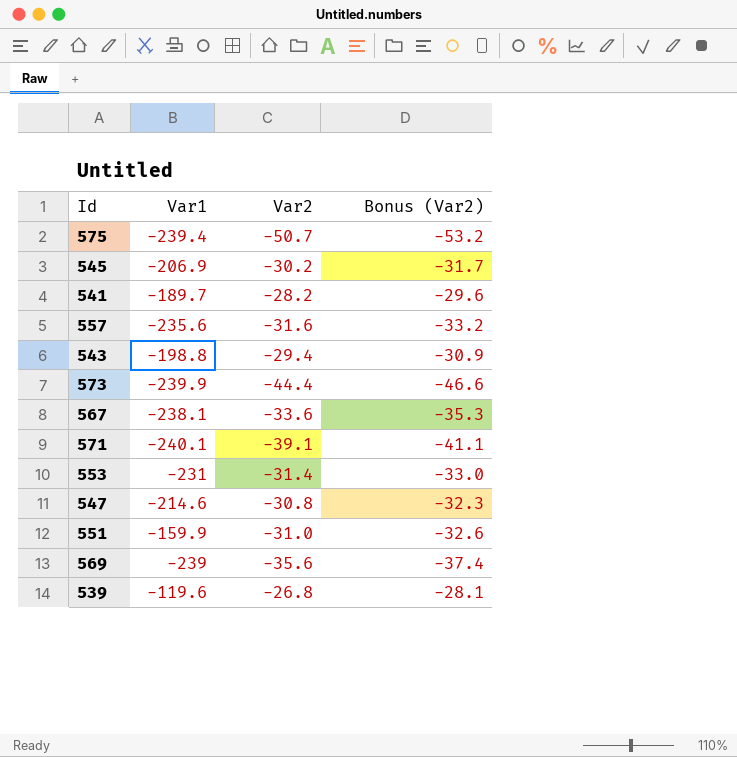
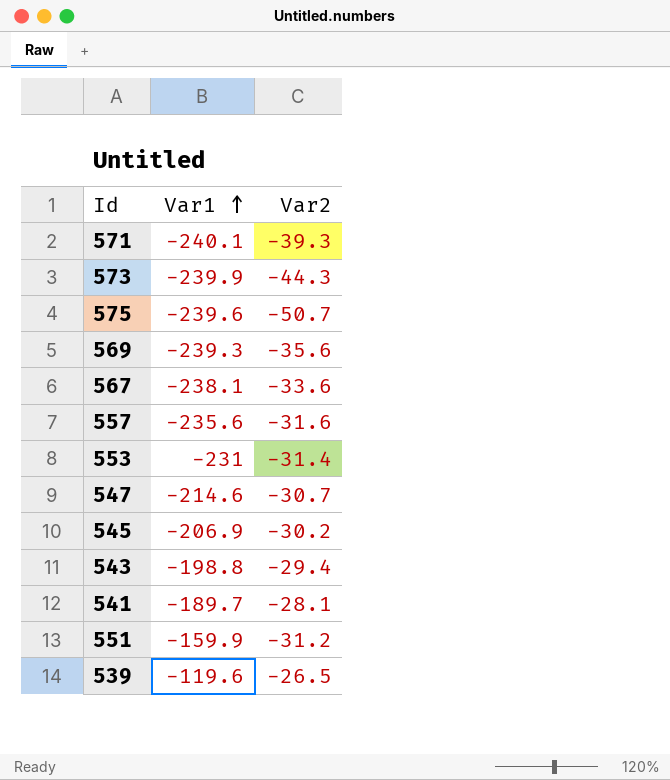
row order: none -> Var1 ascending
column Bonus (Var2) | formula: [Var2] * 1.05 -> none
571 | Var2: -39.1 -> -39.3
573 | Var2: -44.4 -> -44.3
575 | Var1: -239.4 -> -239.6
569 | Var1: -239 -> -239.3
547 | Var2: -30.8 -> -30.7
541 | Var2: -28.2 -> -28.1
551 | Var2: -31.0 -> -31.2
539 | Var2: -26.8 -> -26.5

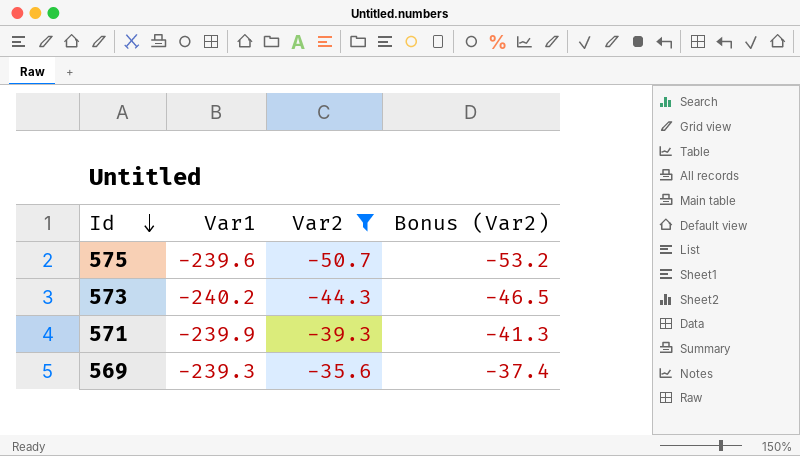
filter: none -> Var2 <= -35.6
row order: Var1 ascending -> Id descending
column Bonus (Var2) | formula: none -> [Var2] * 1.05
573 | Var1: -239.9 -> -240.2
571 | Var1: -240.1 -> -239.9

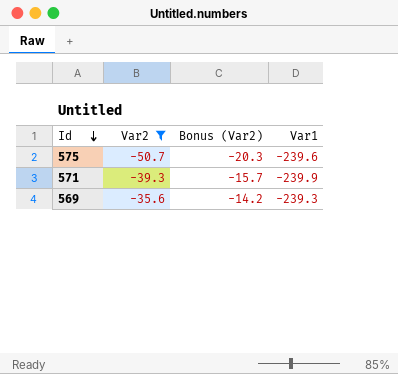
column Bonus (Var2) | formula: [Var2] * 1.05 -> [Var2] * 0.4
column Var1 | position: 2 -> 4
row 573: -240.2 | -44.3 | -46.5 -> none

